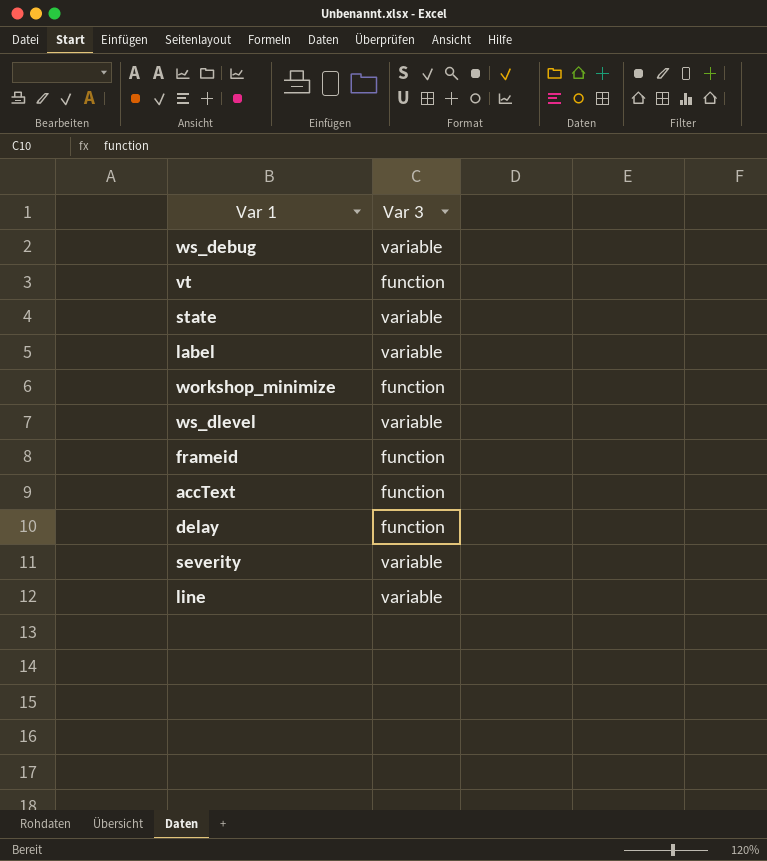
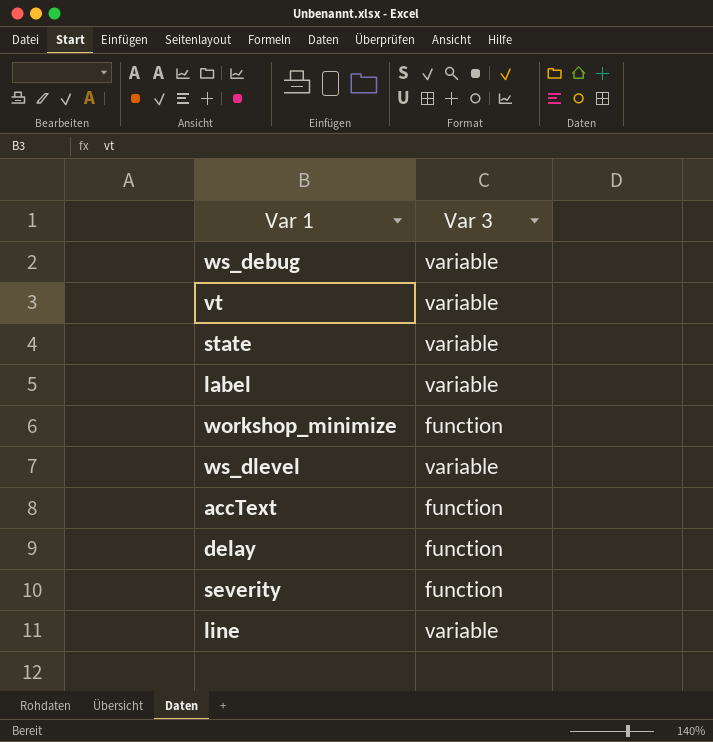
row frameid: function -> none
vt | Var 3: function -> variable
severity | Var 3: variable -> function

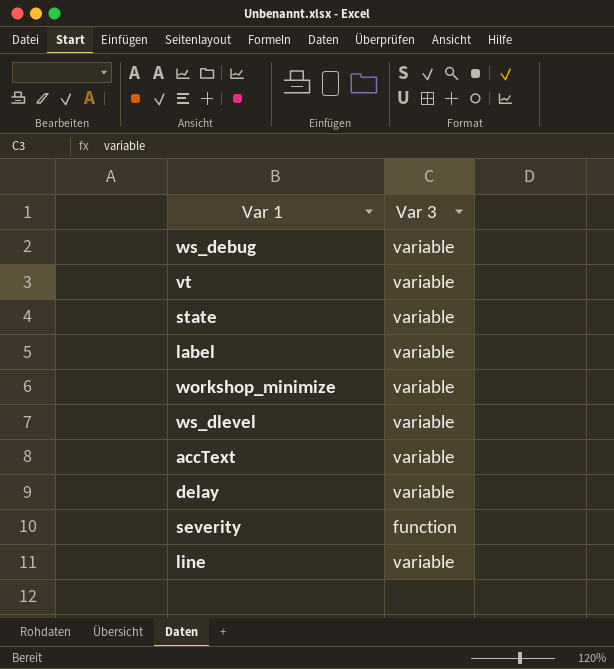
workshop_minimize | Var 3: function -> variable
accText | Var 3: function -> variable
delay | Var 3: function -> variable

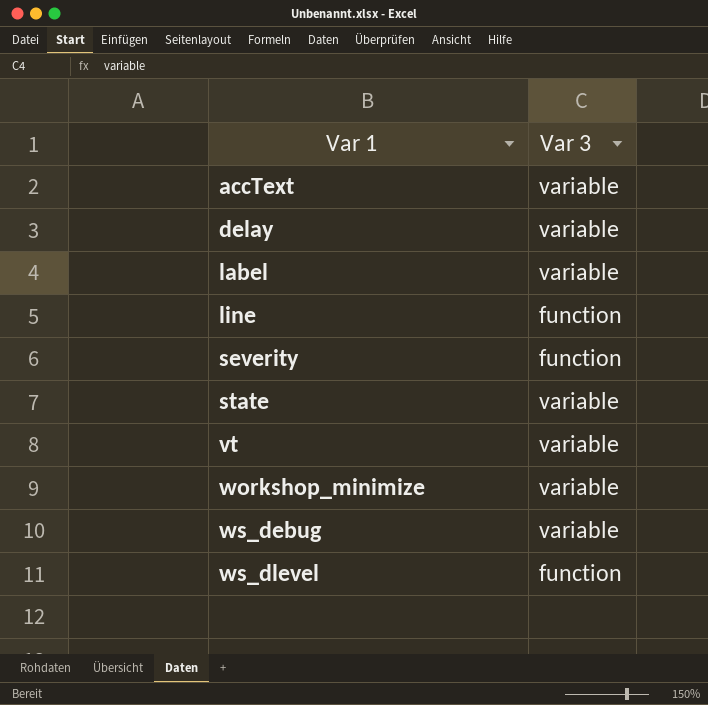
row order: none -> Var 1 ascending
line | Var 3: variable -> function
ws_dlevel | Var 3: variable -> function

